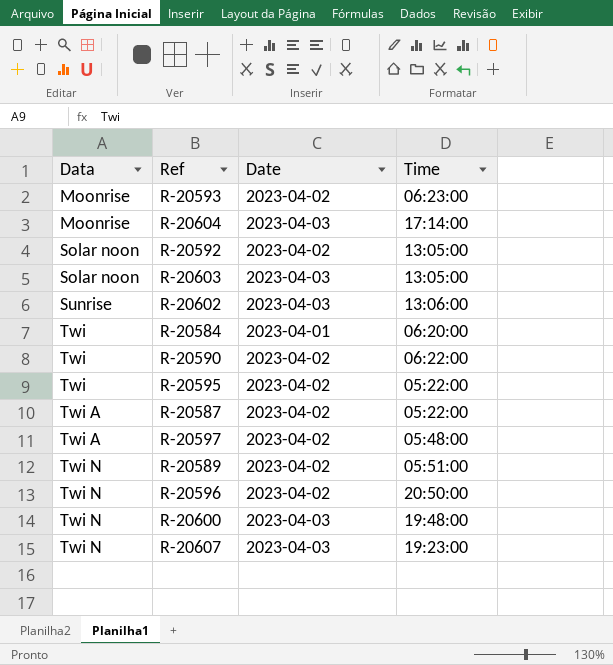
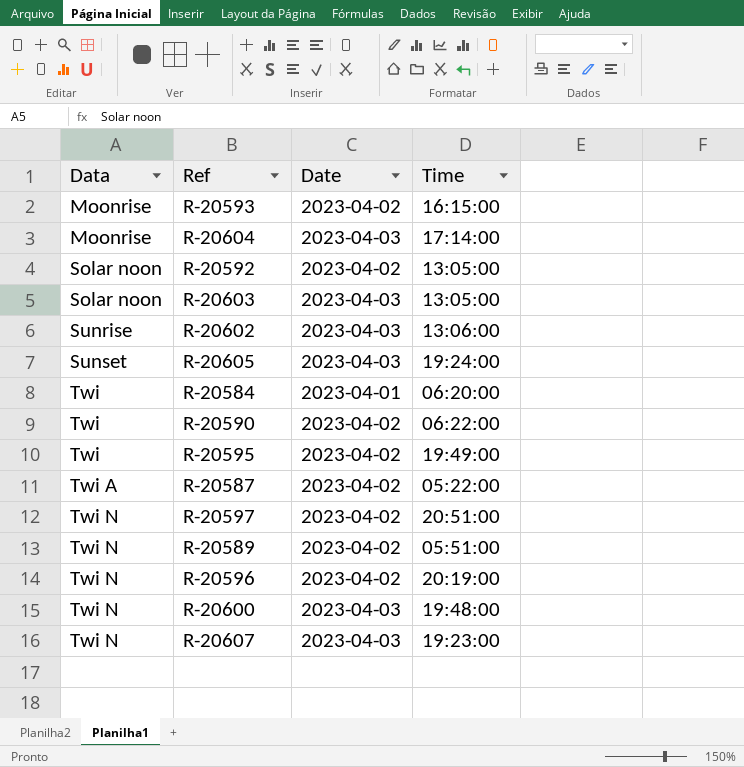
R-20593 | Time: 06:23:00 -> 16:15:00
row R-20605: none -> Sunset | 2023-04-03 | 19:24:00
R-20595 | Time: 05:22:00 -> 19:49:00
R-20597 | Data: Twi A -> Twi N
R-20597 | Time: 05:48:00 -> 20:51:00
R-20596 | Time: 20:50:00 -> 20:19:00

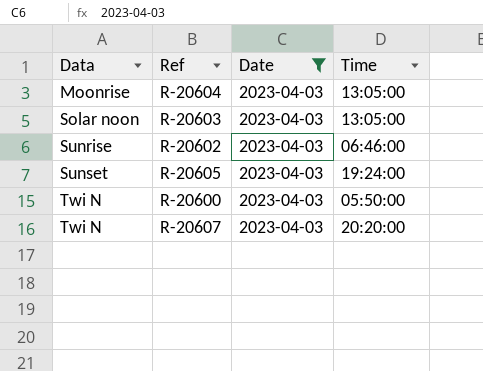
filter: none -> Date = 2023-04-03
R-20604 | Time: 17:14:00 -> 13:05:00
R-20602 | Time: 13:06:00 -> 06:46:00
R-20600 | Time: 19:48:00 -> 05:50:00
R-20607 | Time: 19:23:00 -> 20:20:00

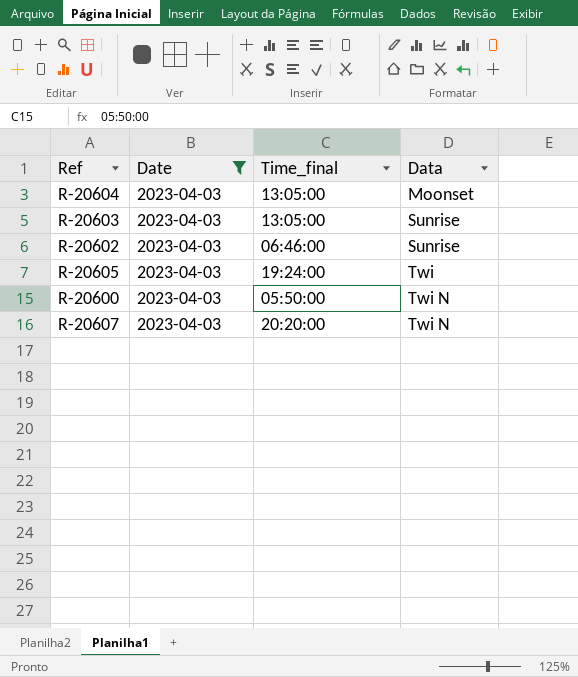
column name: Time -> Time_final
column Data | position: 1 -> 4
R-20604 | Data: Moonrise -> Moonset
R-20603 | Data: Solar noon -> Sunrise
R-20605 | Data: Sunset -> Twi

